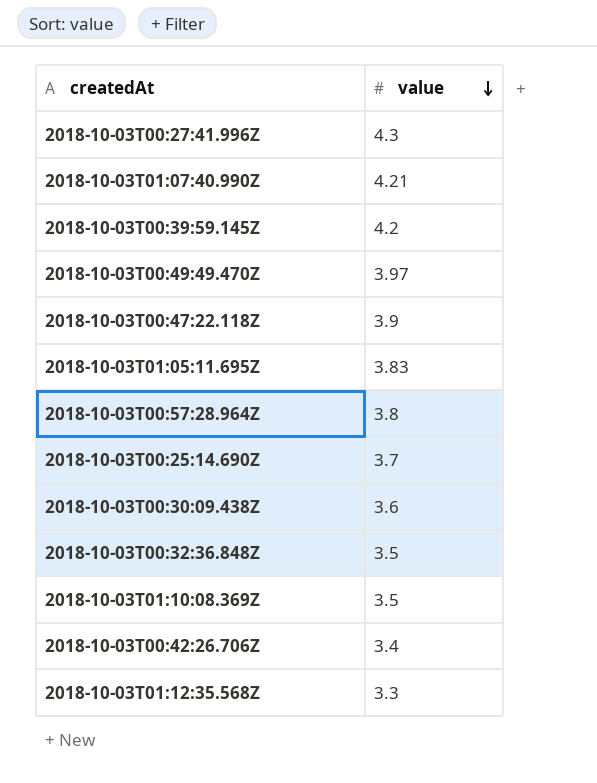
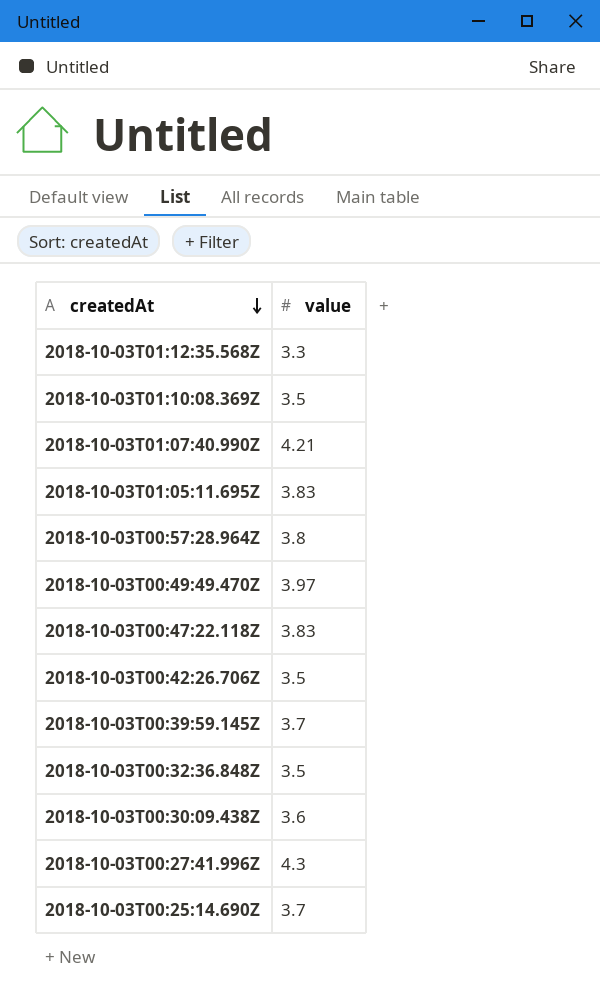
row order: value descending -> createdAt descending
2018-10-03T00:47:22.118Z | value: 3.9 -> 3.83
2018-10-03T00:42:26.706Z | value: 3.4 -> 3.5
2018-10-03T00:39:59.145Z | value: 4.2 -> 3.7

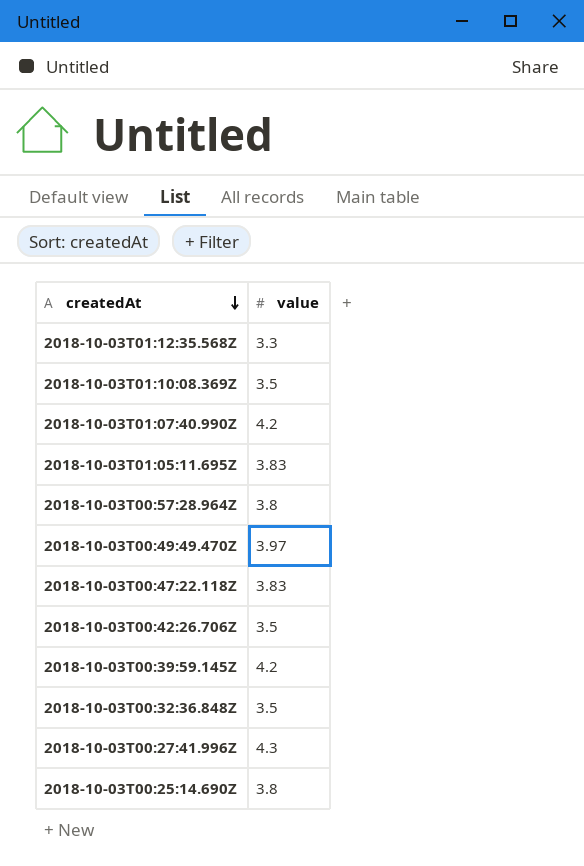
row 2018-10-03T00:30:09.438Z: 3.6 -> none
2018-10-03T01:07:40.990Z | value: 4.21 -> 4.2
2018-10-03T00:39:59.145Z | value: 3.7 -> 4.2
2018-10-03T00:25:14.690Z | value: 3.7 -> 3.8

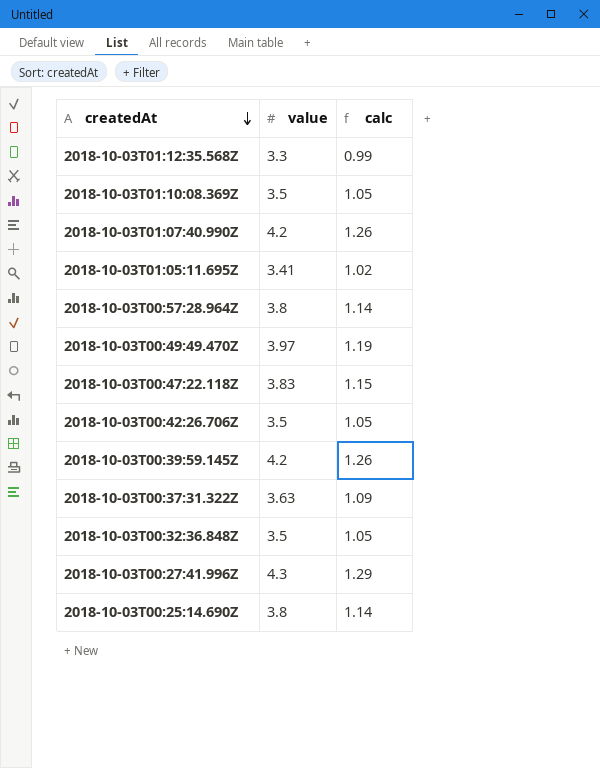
column calc | formula: none -> [value] * 0.3
2018-10-03T01:05:11.695Z | value: 3.83 -> 3.41
row 2018-10-03T00:37:31.322Z: none -> 3.63 | 1.09

